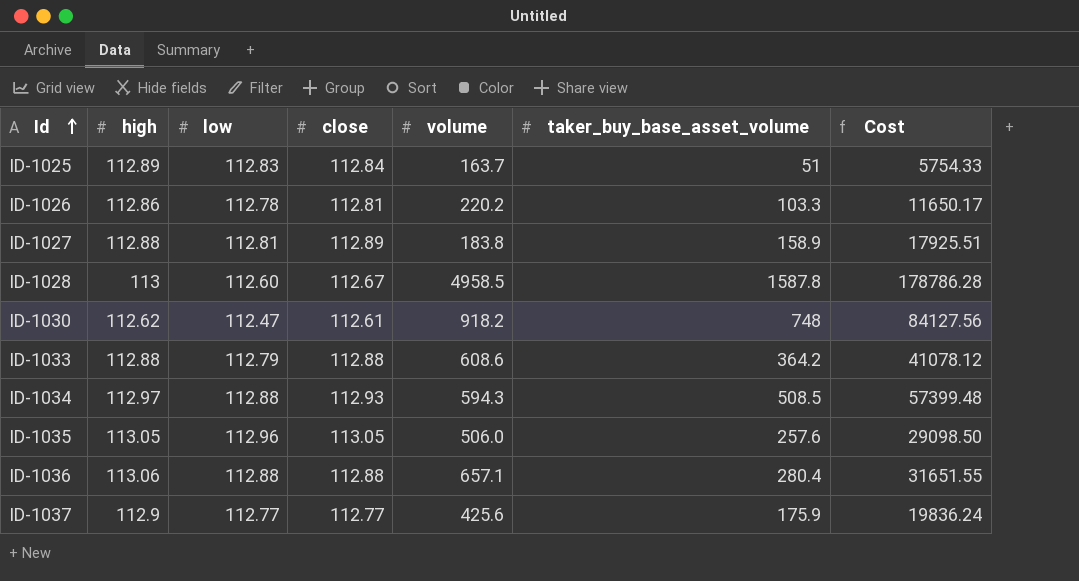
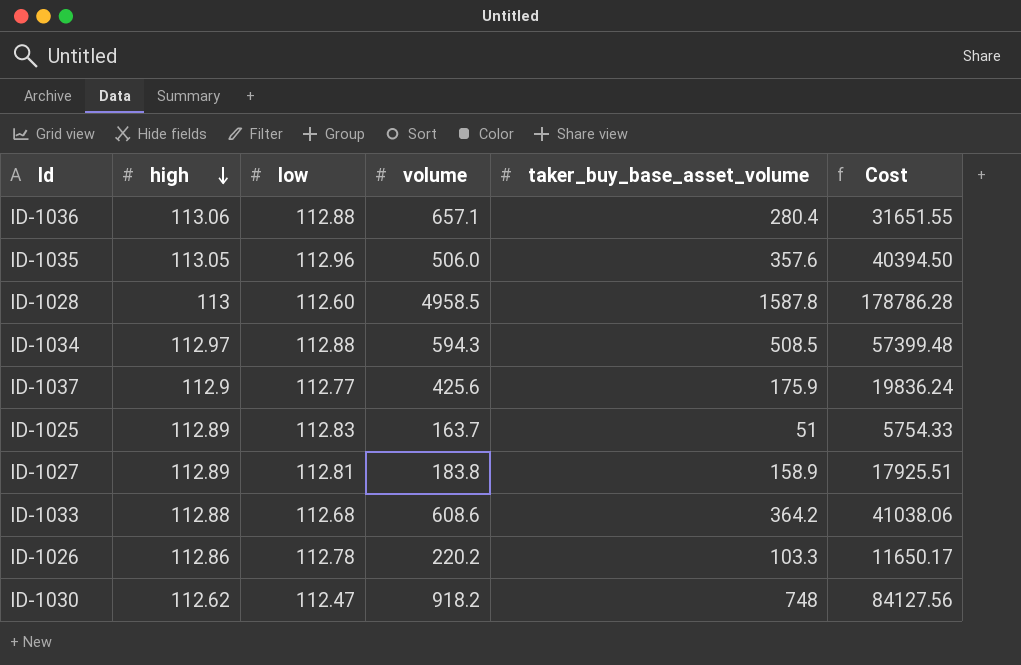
row order: Id ascending -> high descending
column close | position: 4 -> none
ID-1035 | taker_buy_base_asset_volume: 257.6 -> 357.6
ID-1035 | Cost: 29098.50 -> 40394.50
ID-1027 | high: 112.88 -> 112.89
ID-1033 | low: 112.79 -> 112.68
ID-1033 | Cost: 41078.12 -> 41038.06

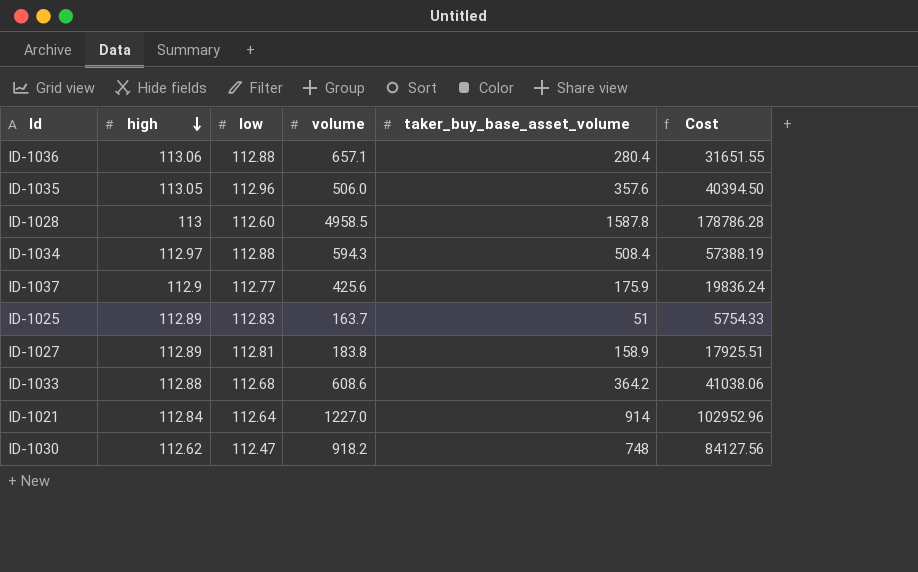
row ID-1026: 112.86 | 112.78 | 220.2 | 103.3 | 11650.17 -> none
ID-1034 | taker_buy_base_asset_volume: 508.5 -> 508.4
ID-1034 | Cost: 57399.48 -> 57388.19
row ID-1021: none -> 112.84 | 112.64 | 1227.0 | 914 | 102952.96

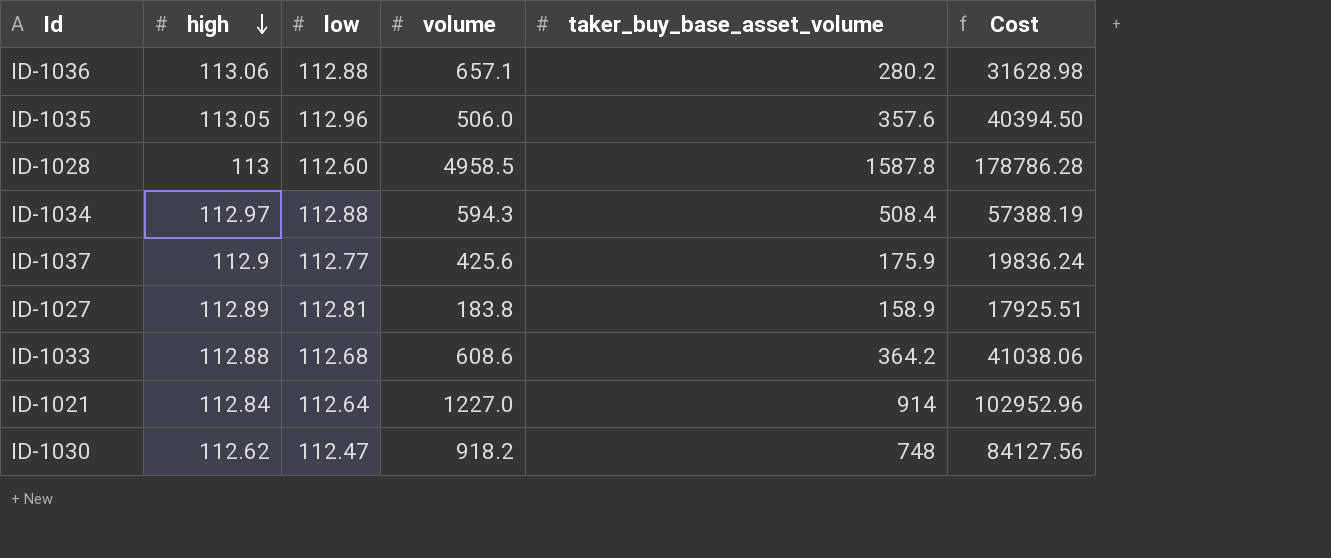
row ID-1025: 112.89 | 112.83 | 163.7 | 51 | 5754.33 -> none
ID-1036 | taker_buy_base_asset_volume: 280.4 -> 280.2
ID-1036 | Cost: 31651.55 -> 31628.98

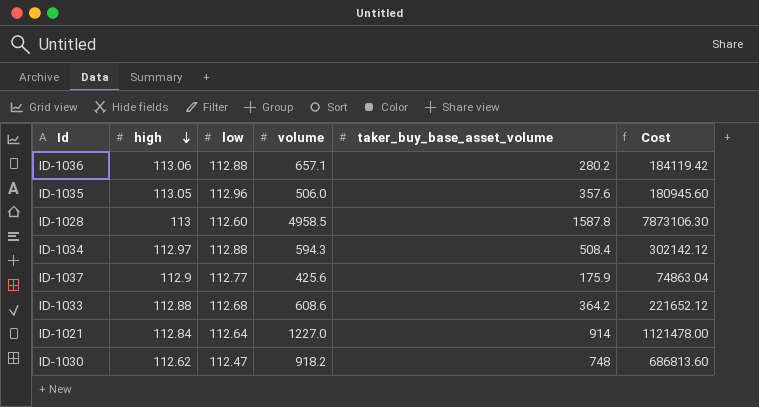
column Cost | formula: [low] * [taker_buy_base_asset_volume] -> [volume] * [taker_buy_base_asset_volume]
row ID-1027: 112.89 | 112.81 | 183.8 | 158.9 | 17925.51 -> none

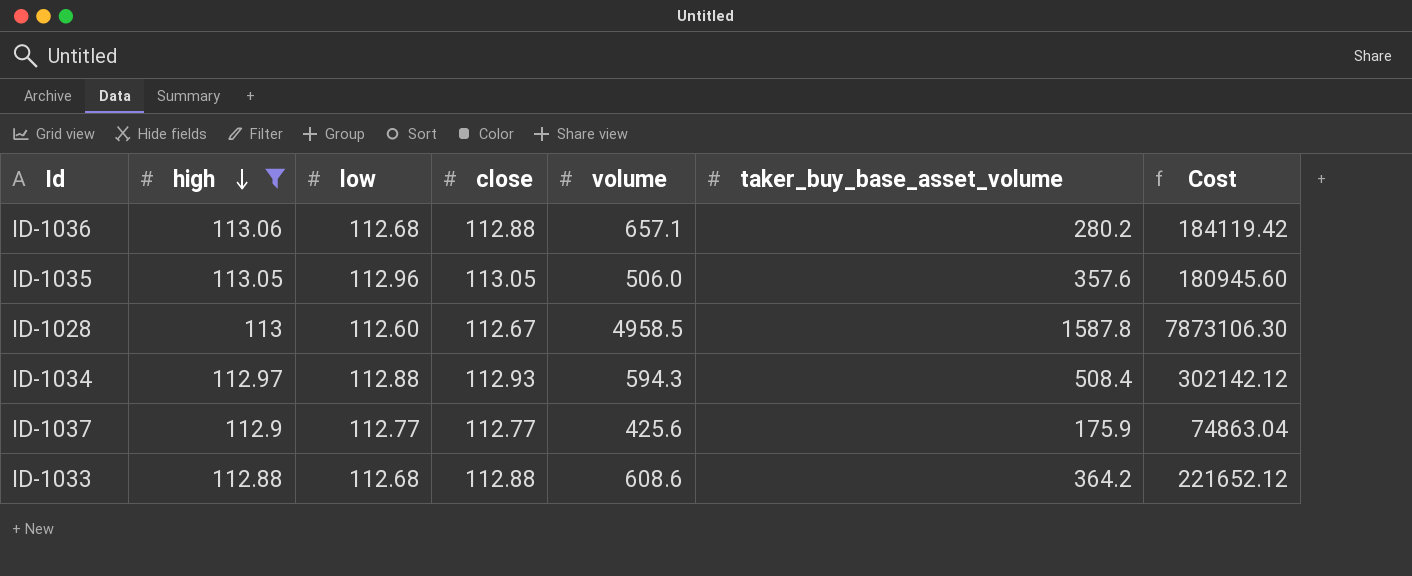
filter: none -> high >= 112.88
column close | position: none -> 4
ID-1036 | low: 112.88 -> 112.68

